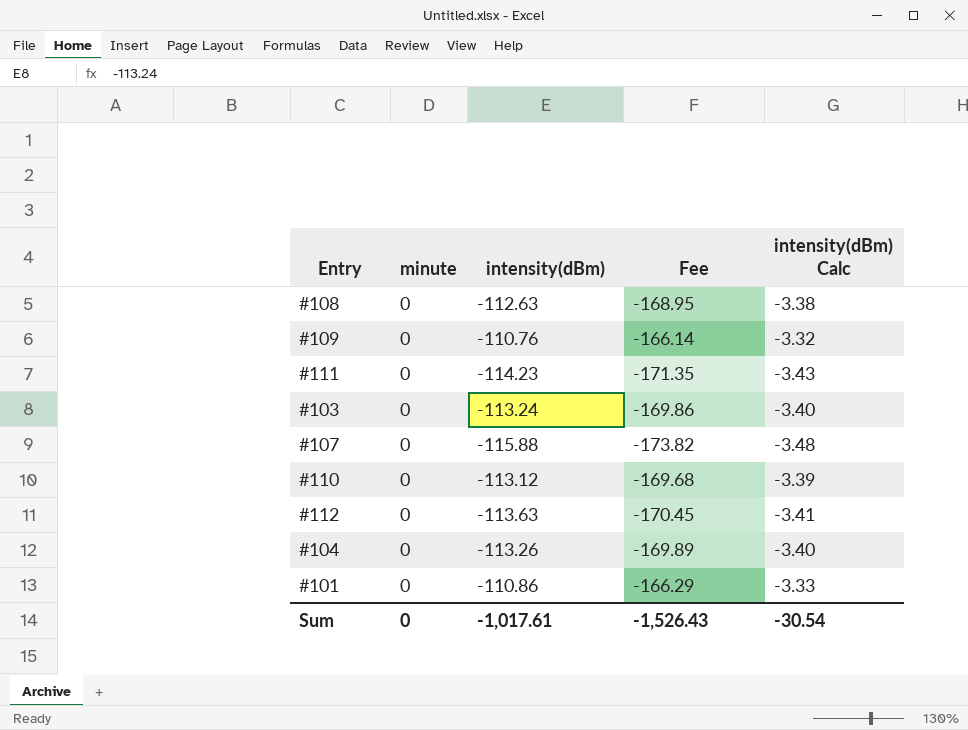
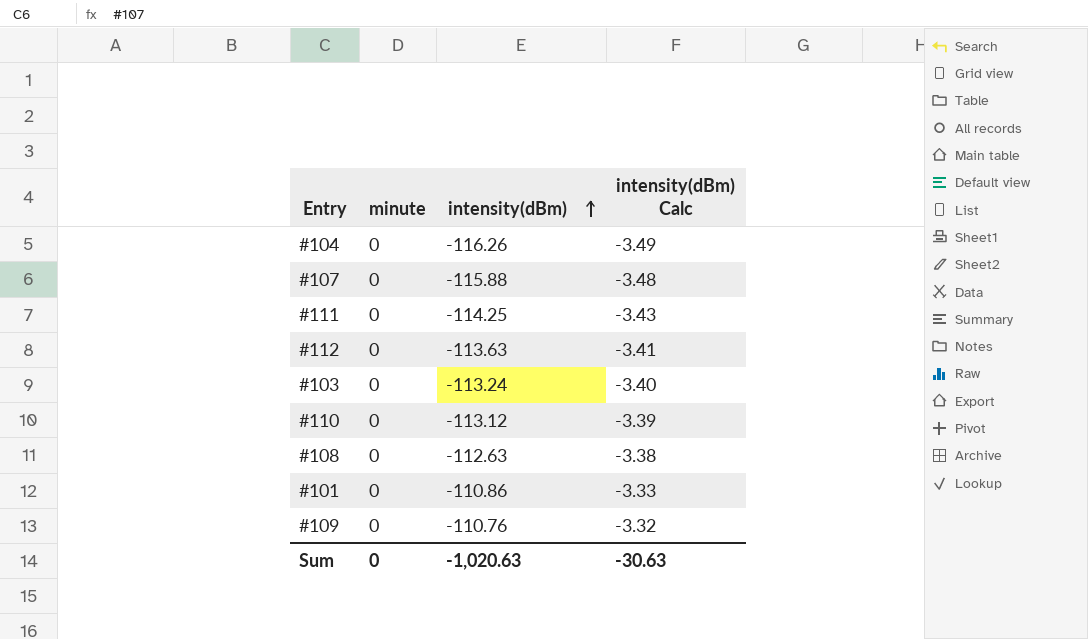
row order: none -> intensity(dBm) ascending
column Fee | formula: [intensity(dBm)] * 1.5 -> none
#104 | intensity(dBm): -113.26 -> -116.26
#104 | intensity(dBm) Calc: -3.40 -> -3.49
#111 | intensity(dBm): -114.23 -> -114.25
Sum | intensity(dBm): -1,017.61 -> -1,020.63
Sum | intensity(dBm) Calc: -30.54 -> -30.63

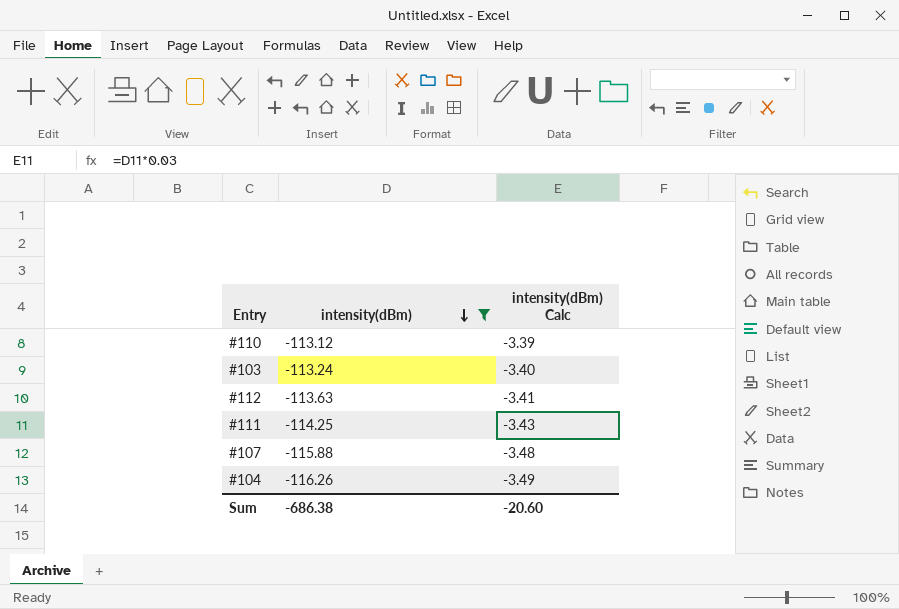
filter: none -> intensity(dBm) <= -113.12
row order: intensity(dBm) ascending -> intensity(dBm) descending
column minute | position: 2 -> none
Sum | intensity(dBm): -1,020.63 -> -686.38
Sum | intensity(dBm) Calc: -30.63 -> -20.60

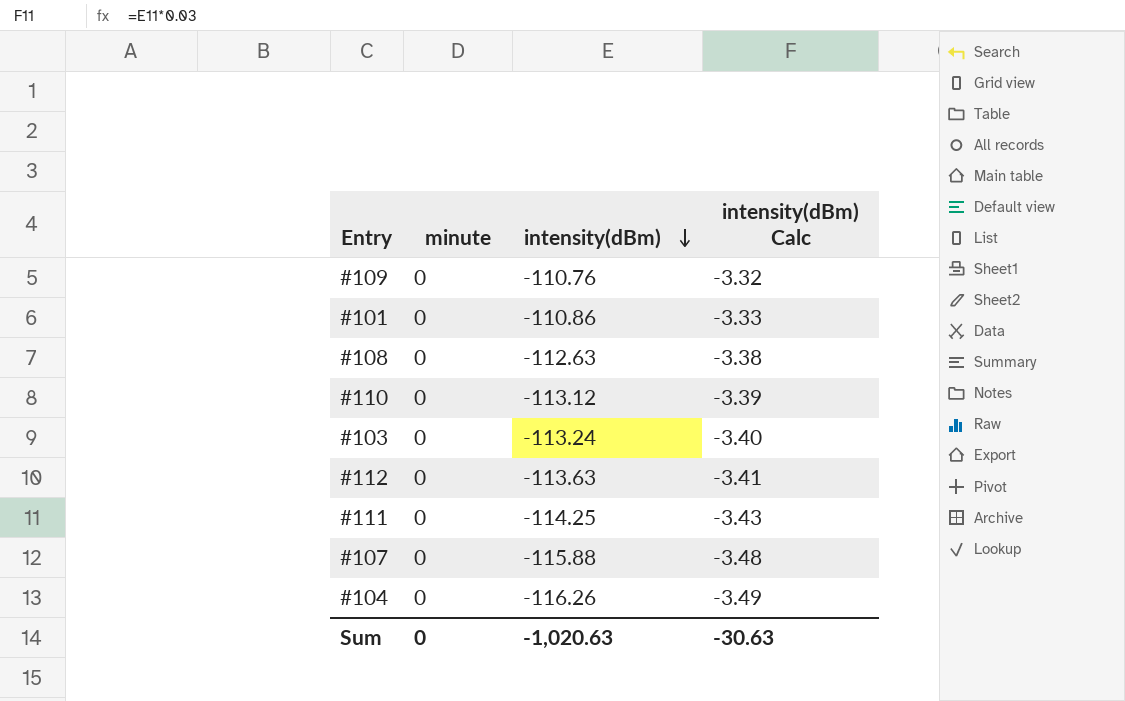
filter: intensity(dBm) <= -113.12 -> none
column minute | position: none -> 2
Sum | intensity(dBm): -686.38 -> -1,020.63
Sum | intensity(dBm) Calc: -20.60 -> -30.63

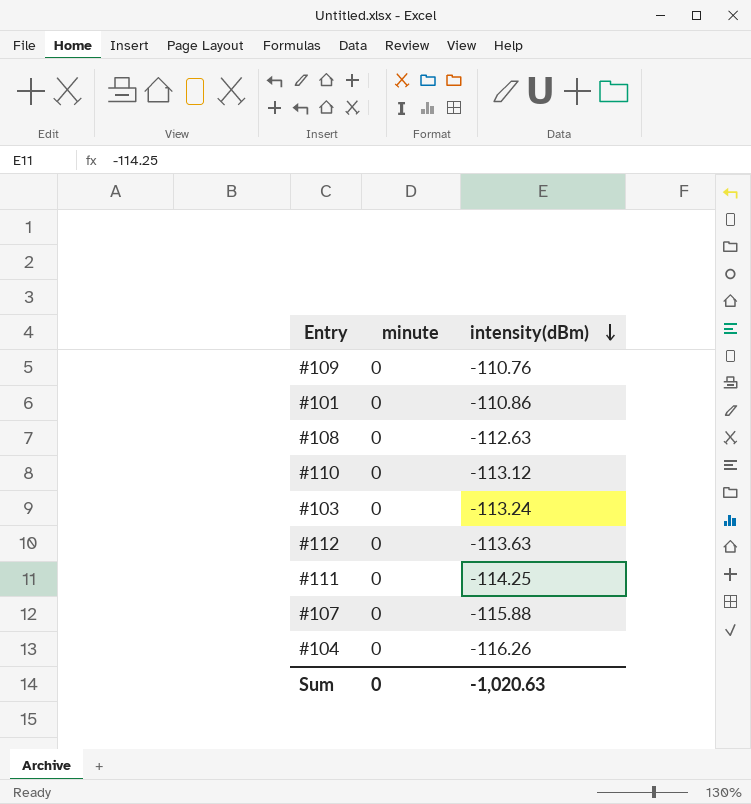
column intensity(dBm) Calc | formula: [intensity(dBm)] * 0.03 -> none

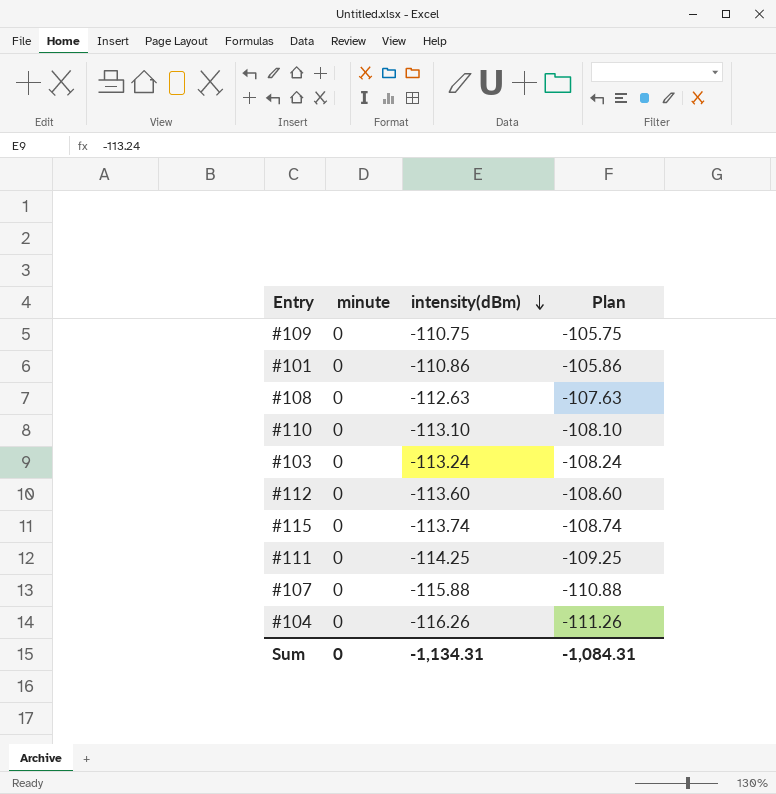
column Plan | formula: none -> [intensity(dBm)] + 5
#109 | intensity(dBm): -110.76 -> -110.75
#110 | intensity(dBm): -113.12 -> -113.10
#112 | intensity(dBm): -113.63 -> -113.60
row #115: none -> 0 | -113.74 | -108.74
Sum | intensity(dBm): -1,020.63 -> -1,134.31

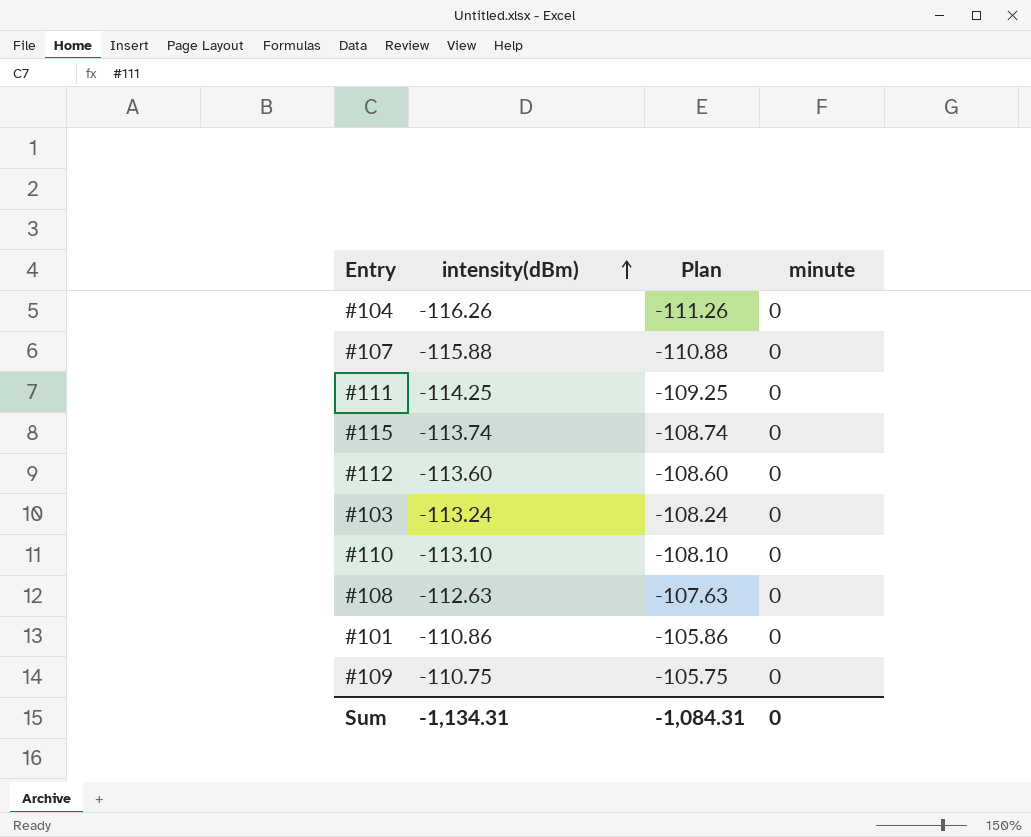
row order: intensity(dBm) descending -> intensity(dBm) ascending
column minute | position: 2 -> 4

